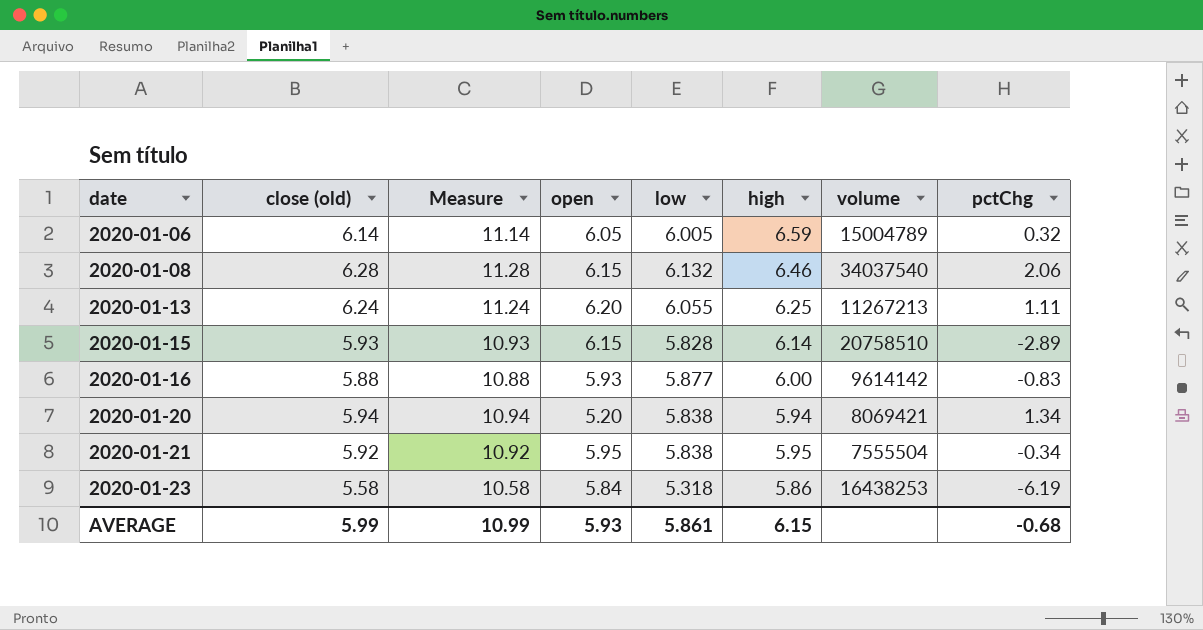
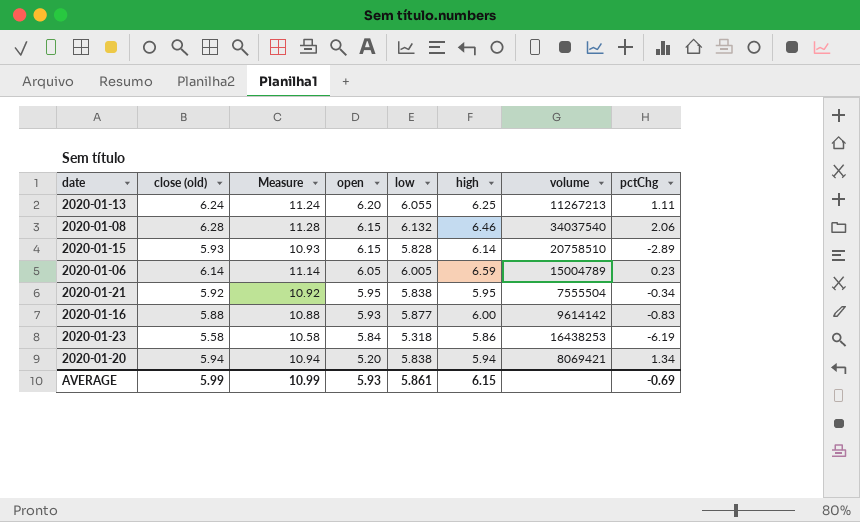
row order: date ascending -> open descending
2020-01-06 | pctChg: 0.32 -> 0.23
AVERAGE | pctChg: -0.68 -> -0.69

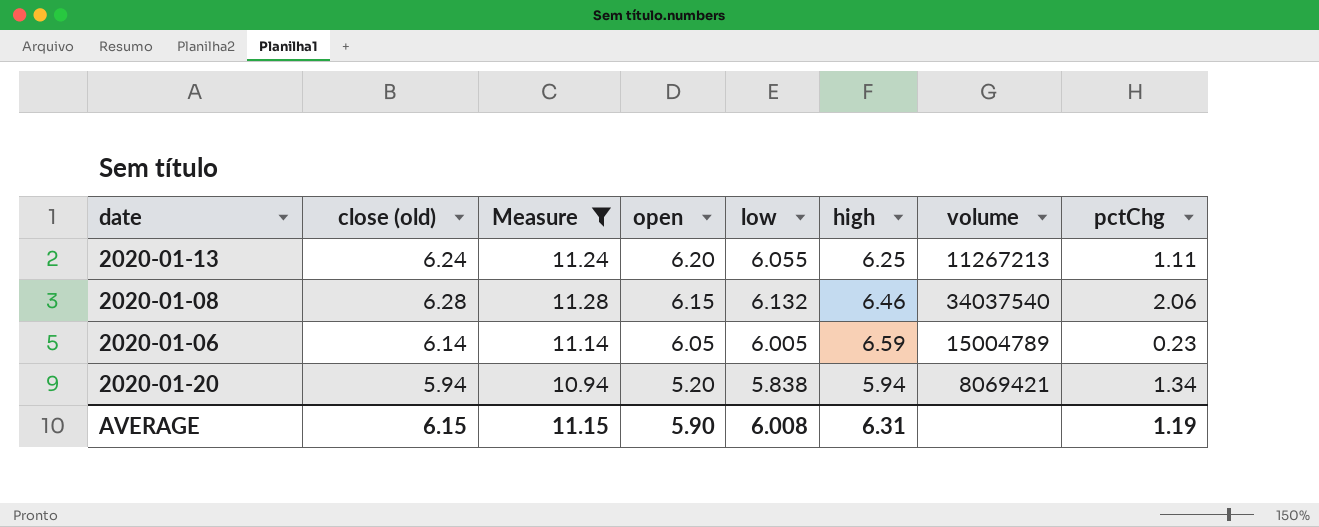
filter: none -> Measure >= 10.94
AVERAGE | close (old): 5.99 -> 6.15
AVERAGE | Measure: 10.99 -> 11.15
AVERAGE | open: 5.93 -> 5.90
AVERAGE | low: 5.861 -> 6.008
AVERAGE | high: 6.15 -> 6.31
AVERAGE | pctChg: -0.69 -> 1.19

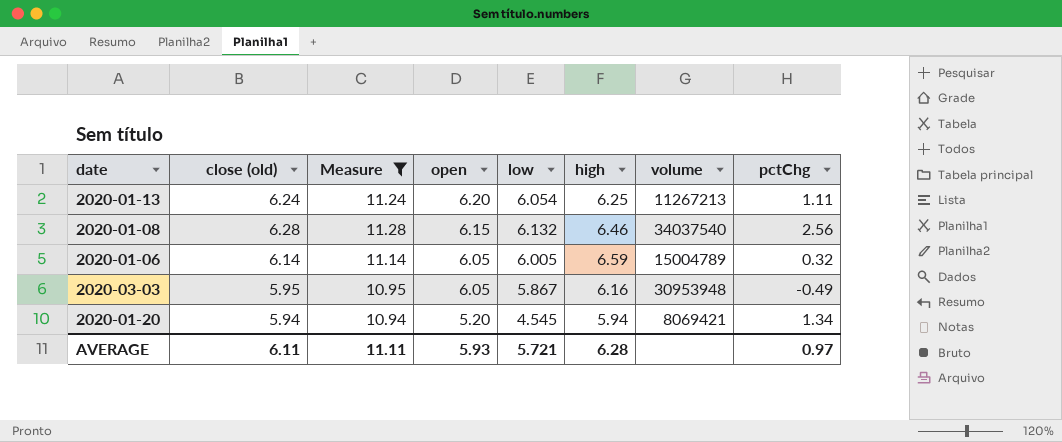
2020-01-13 | low: 6.055 -> 6.054
2020-01-08 | pctChg: 2.06 -> 2.56
2020-01-06 | pctChg: 0.23 -> 0.32
row 2020-03-03: none -> 5.95 | 10.95 | 6.05 | 5.867 | 6.16 | 30953948 | -0.49
2020-01-20 | low: 5.838 -> 4.545
AVERAGE | close (old): 6.15 -> 6.11
AVERAGE | Measure: 11.15 -> 11.11
AVERAGE | open: 5.90 -> 5.93
AVERAGE | low: 6.008 -> 5.721
AVERAGE | high: 6.31 -> 6.28
AVERAGE | pctChg: 1.19 -> 0.97

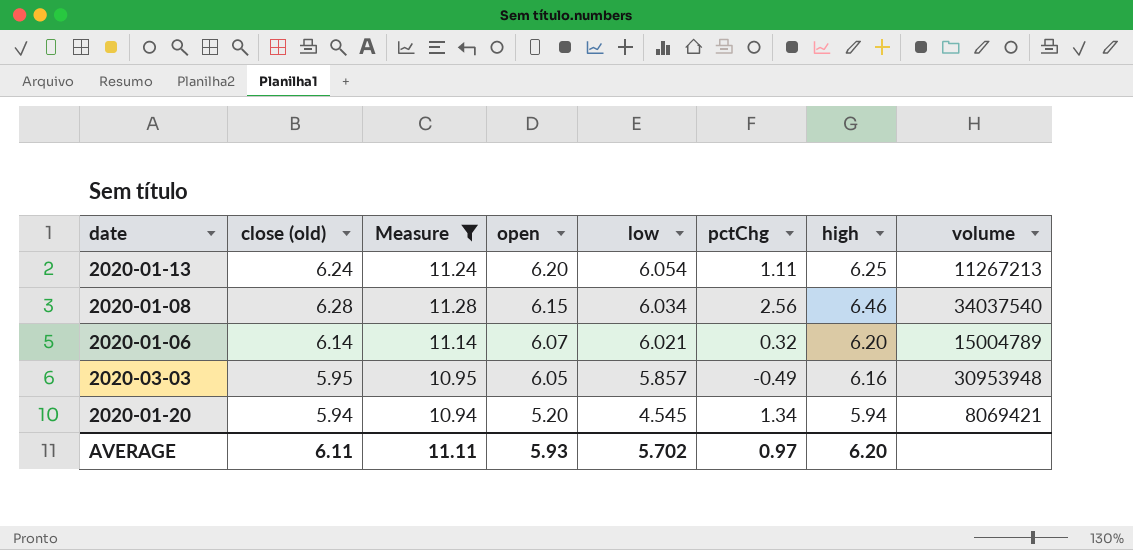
column pctChg | position: 8 -> 6
2020-01-08 | low: 6.132 -> 6.034
2020-01-06 | open: 6.05 -> 6.07
2020-01-06 | low: 6.005 -> 6.021
2020-01-06 | high: 6.59 -> 6.20
2020-03-03 | low: 5.867 -> 5.857
AVERAGE | low: 5.721 -> 5.702
AVERAGE | high: 6.28 -> 6.20

